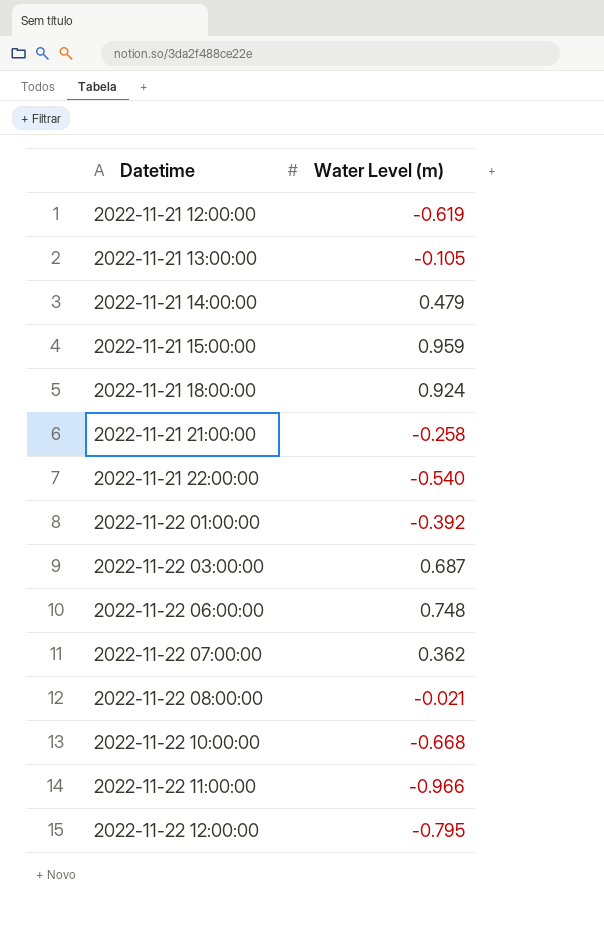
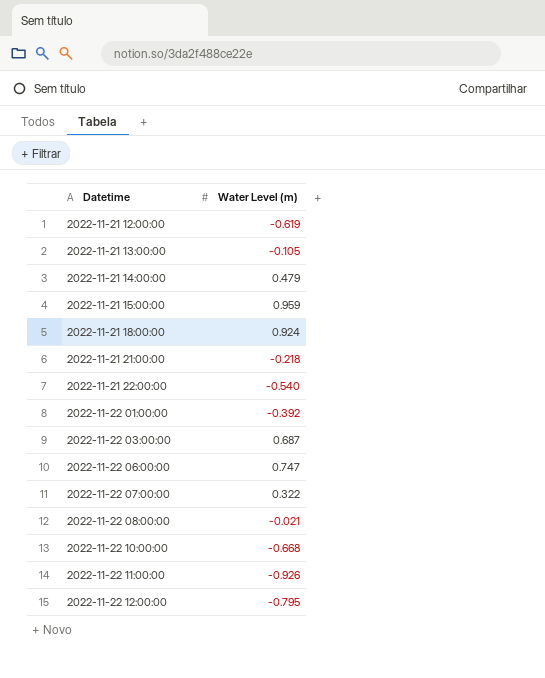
2022-11-21 21:00:00 | Water Level (m): -0.258 -> -0.218
2022-11-22 06:00:00 | Water Level (m): 0.748 -> 0.747
2022-11-22 07:00:00 | Water Level (m): 0.362 -> 0.322
2022-11-22 11:00:00 | Water Level (m): -0.966 -> -0.926

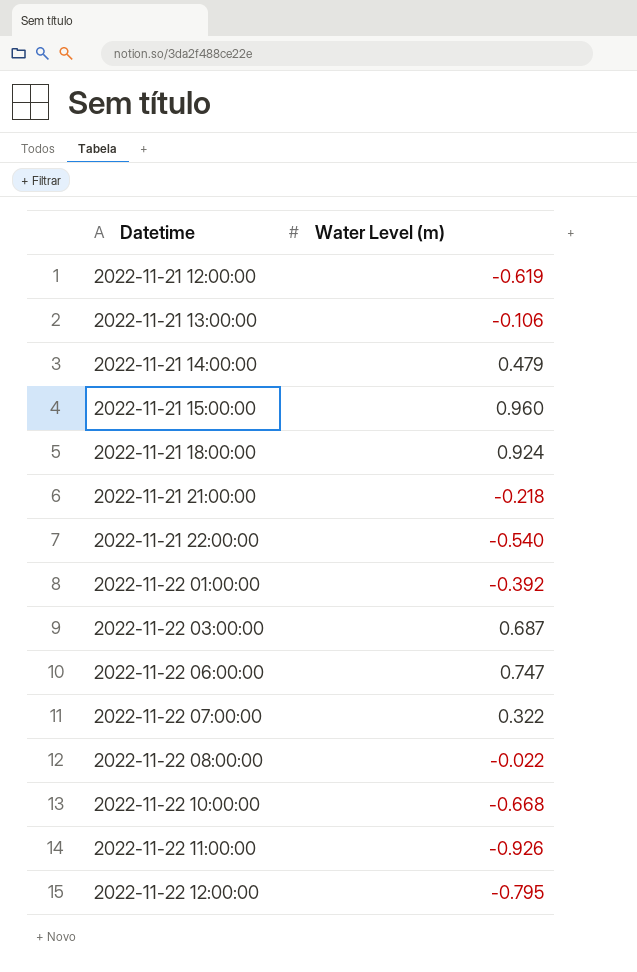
2022-11-21 13:00:00 | Water Level (m): -0.105 -> -0.106
2022-11-21 15:00:00 | Water Level (m): 0.959 -> 0.960
2022-11-22 08:00:00 | Water Level (m): -0.021 -> -0.022

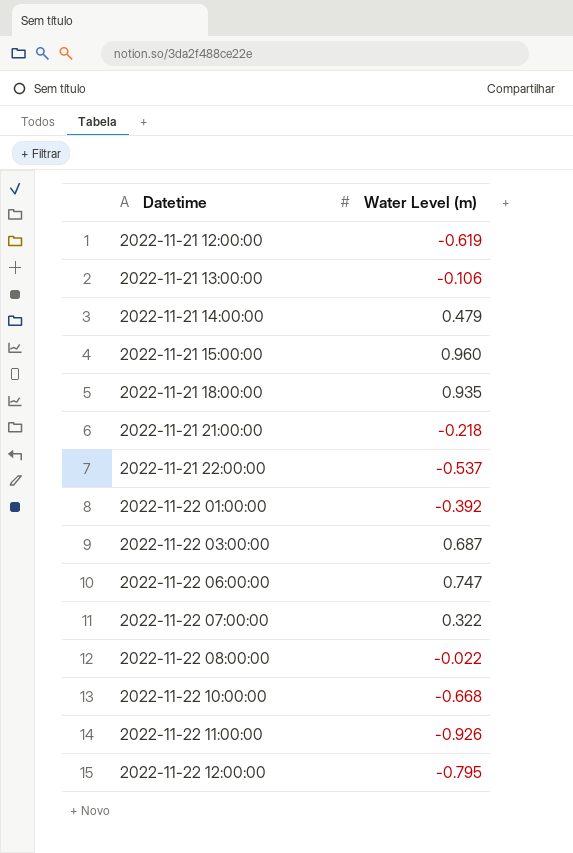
2022-11-21 18:00:00 | Water Level (m): 0.924 -> 0.935
2022-11-21 22:00:00 | Water Level (m): -0.540 -> -0.537

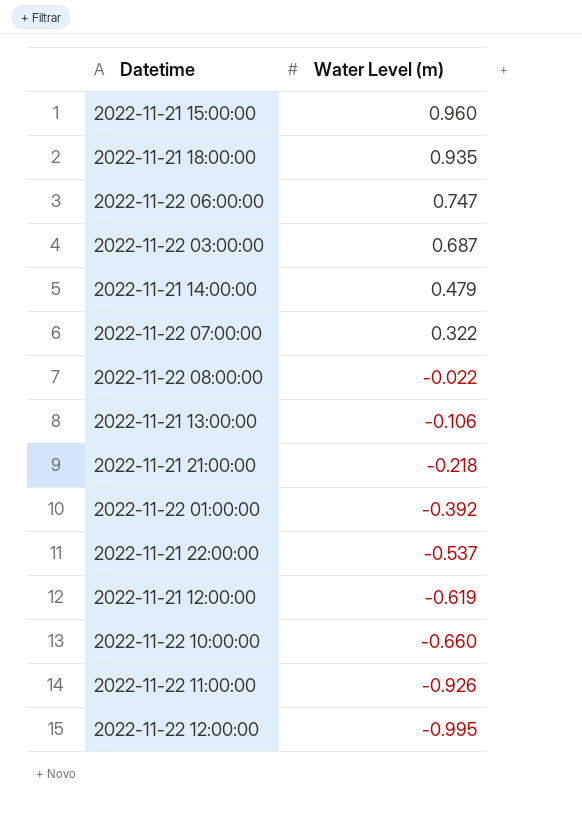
row order: Datetime ascending -> Water Level (m) descending
2022-11-22 10:00:00 | Water Level (m): -0.668 -> -0.660
2022-11-22 12:00:00 | Water Level (m): -0.795 -> -0.995

